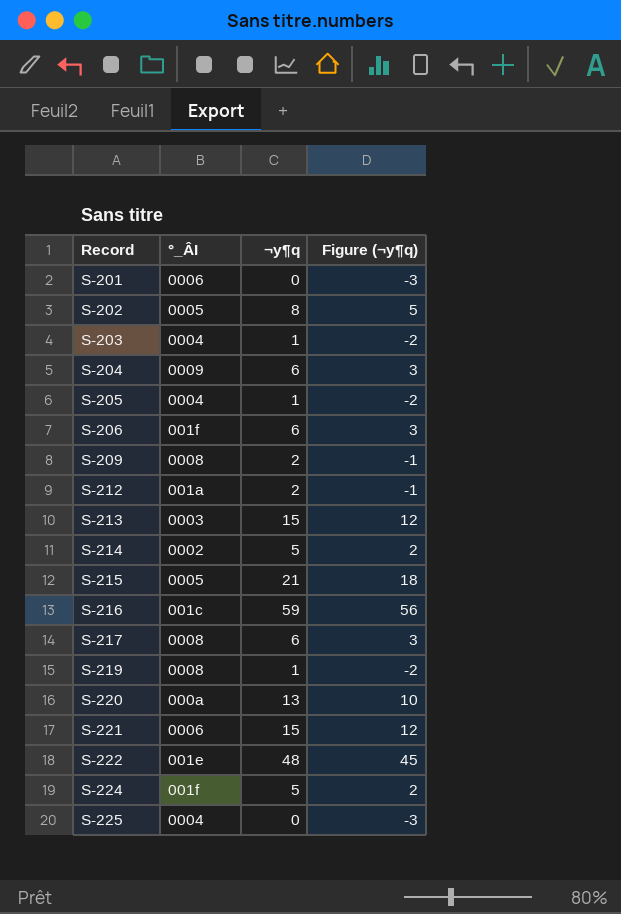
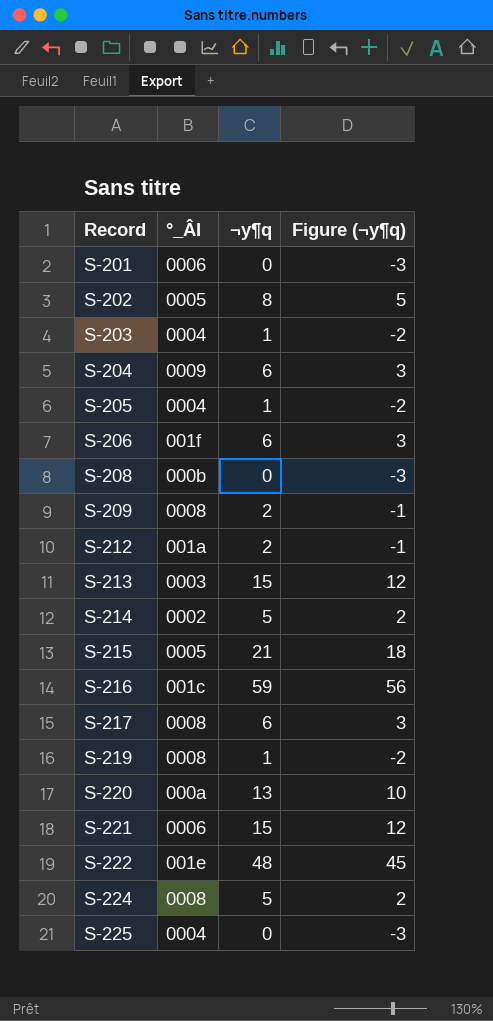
row S-208: none -> 000b | 0 | -3
S-224 | °_ÂI: 001f -> 0008

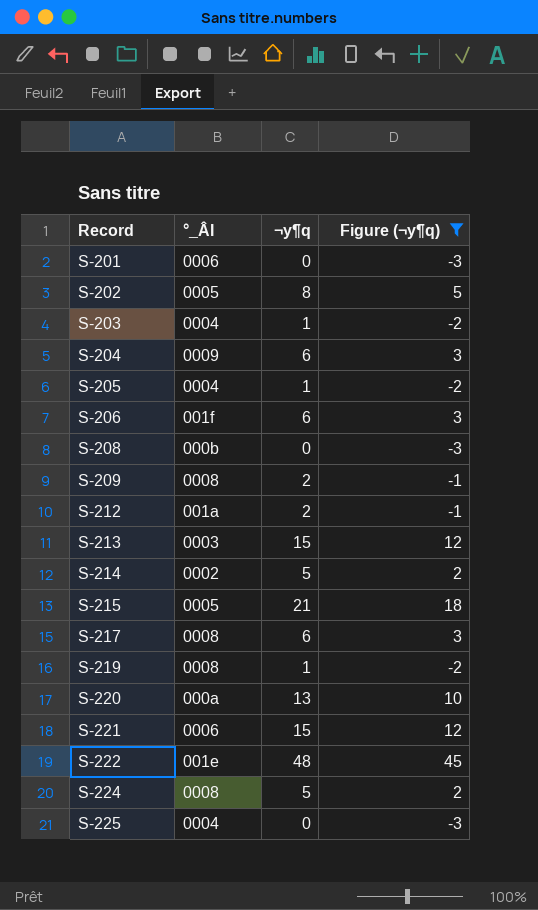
filter: none -> Figure (¬y¶q) != 56

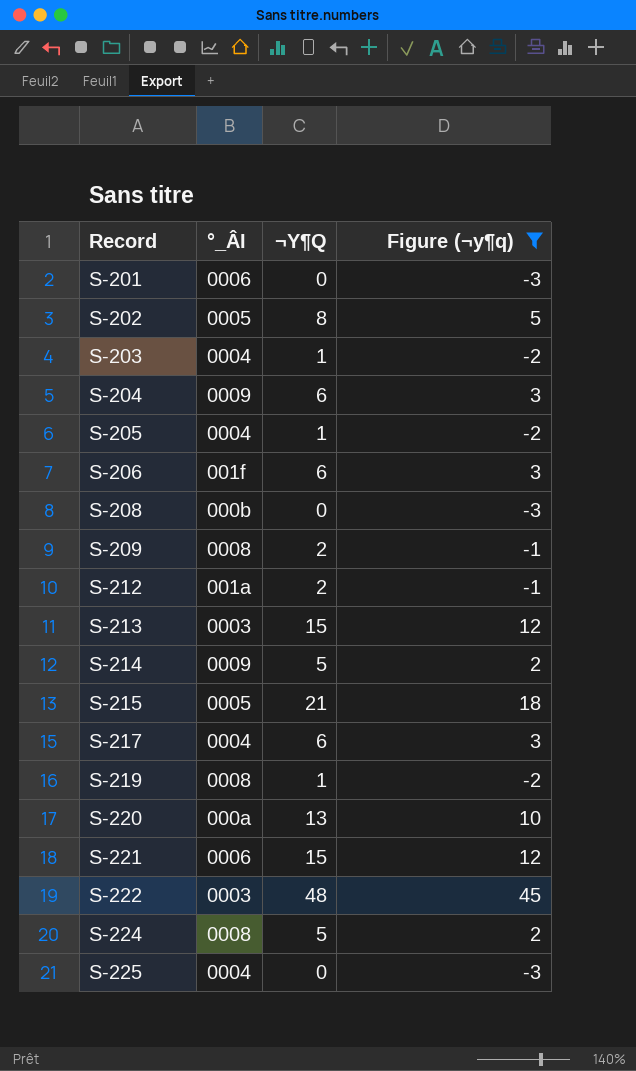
column name: ¬y¶q -> ¬Y¶Q
S-214 | °_ÂI: 0002 -> 0009
S-217 | °_ÂI: 0008 -> 0004
S-222 | °_ÂI: 001e -> 0003

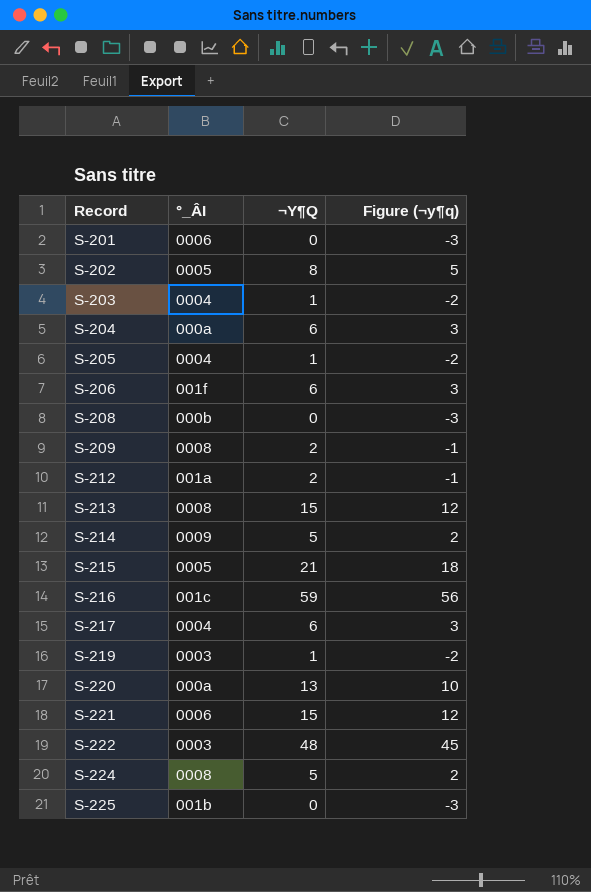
filter: Figure (¬y¶q) != 56 -> none
S-204 | °_ÂI: 0009 -> 000a
S-213 | °_ÂI: 0003 -> 0008
S-219 | °_ÂI: 0008 -> 0003
S-225 | °_ÂI: 0004 -> 001b

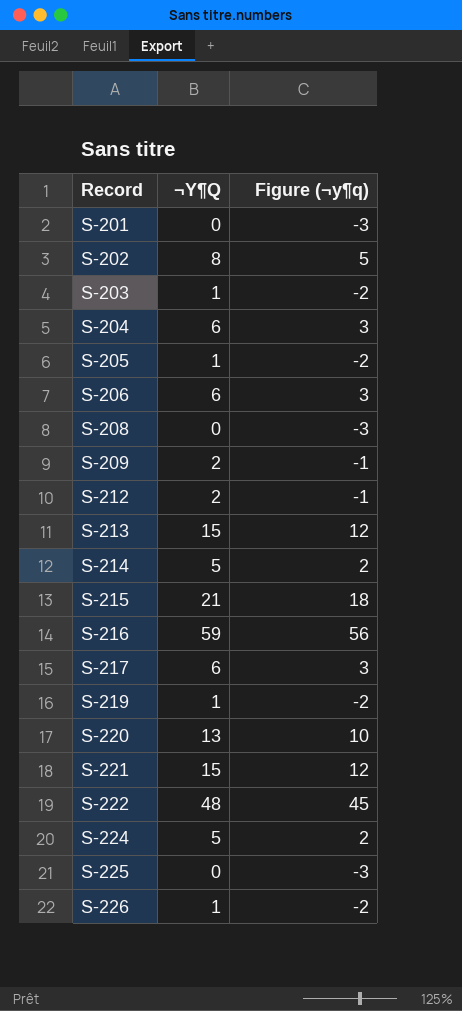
column °_ÂI | position: 2 -> none
row S-226: none -> 1 | -2

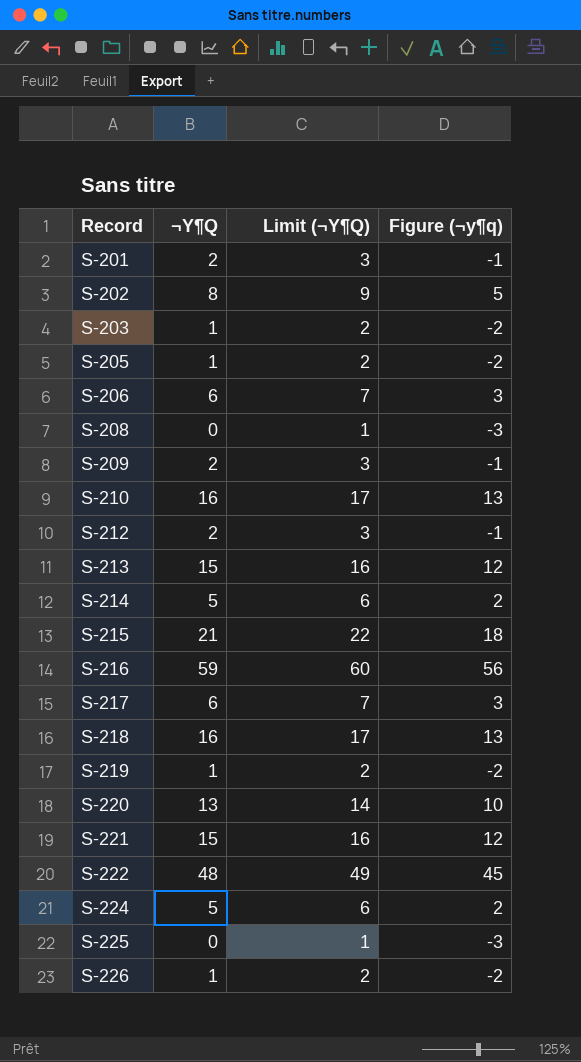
column Limit (¬Y¶Q) | formula: none -> [¬Y¶Q] + 1
row S-204: 6 | 3 -> none
S-201 | ¬Y¶Q: 0 -> 2
S-201 | Figure (¬y¶q): -3 -> -1
row S-210: none -> 16 | 17 | 13
row S-218: none -> 16 | 17 | 13

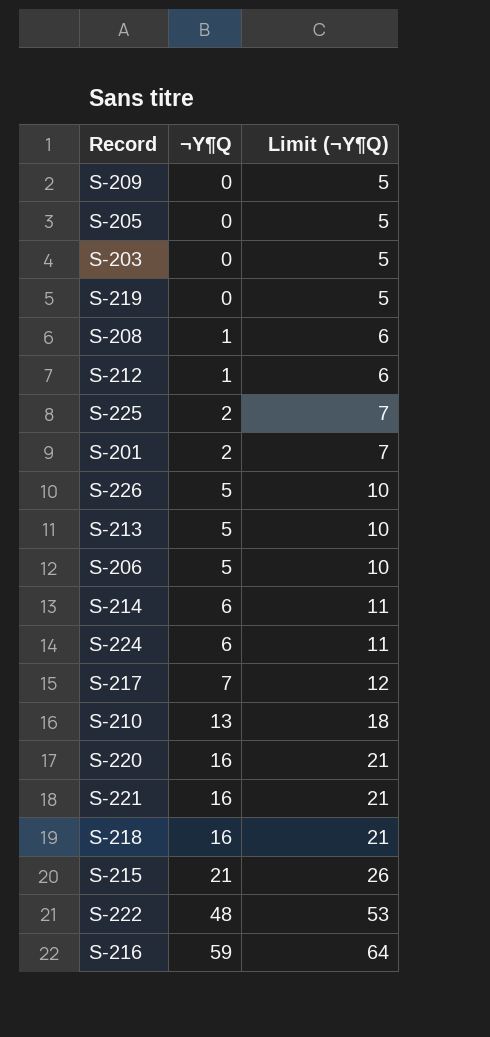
row order: Record ascending -> ¬Y¶Q ascending
column Figure (¬y¶q) | formula: [¬Y¶Q] - 3 -> none
column Limit (¬Y¶Q) | formula: [¬Y¶Q] + 1 -> [¬Y¶Q] + 5
row S-202: 8 | 9 | 5 -> none
S-209 | ¬Y¶Q: 2 -> 0
S-205 | ¬Y¶Q: 1 -> 0
S-203 | ¬Y¶Q: 1 -> 0
S-219 | ¬Y¶Q: 1 -> 0
S-208 | ¬Y¶Q: 0 -> 1
S-212 | ¬Y¶Q: 2 -> 1
S-225 | ¬Y¶Q: 0 -> 2
S-226 | ¬Y¶Q: 1 -> 5
S-213 | ¬Y¶Q: 15 -> 5
S-206 | ¬Y¶Q: 6 -> 5
S-214 | ¬Y¶Q: 5 -> 6
S-224 | ¬Y¶Q: 5 -> 6
S-217 | ¬Y¶Q: 6 -> 7
S-210 | ¬Y¶Q: 16 -> 13
S-220 | ¬Y¶Q: 13 -> 16
S-221 | ¬Y¶Q: 15 -> 16

